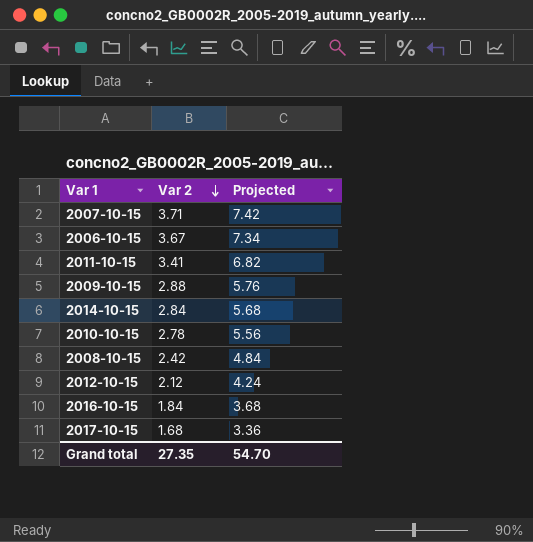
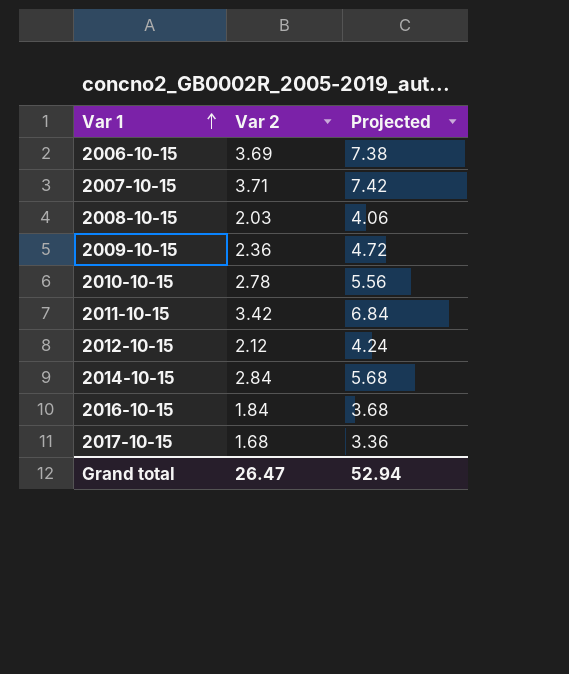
row order: Var 2 descending -> Var 1 ascending
2006-10-15 | Var 2: 3.67 -> 3.69
2006-10-15 | Projected: 7.34 -> 7.38
2008-10-15 | Var 2: 2.42 -> 2.03
2008-10-15 | Projected: 4.84 -> 4.06
2009-10-15 | Var 2: 2.88 -> 2.36
2009-10-15 | Projected: 5.76 -> 4.72
2011-10-15 | Var 2: 3.41 -> 3.42
2011-10-15 | Projected: 6.82 -> 6.84
Grand total | Var 2: 27.35 -> 26.47
Grand total | Projected: 54.70 -> 52.94

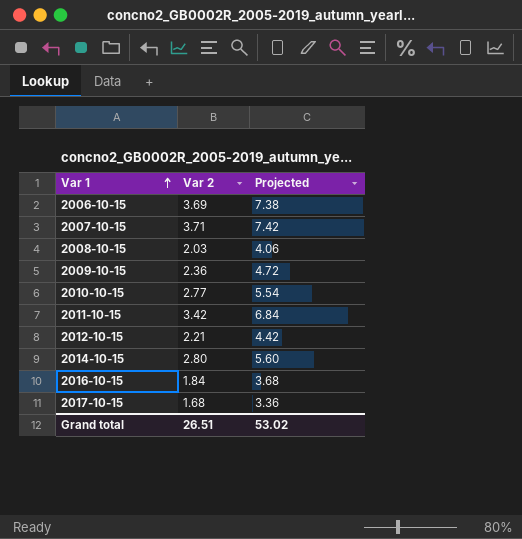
2010-10-15 | Var 2: 2.78 -> 2.77
2010-10-15 | Projected: 5.56 -> 5.54
2012-10-15 | Var 2: 2.12 -> 2.21
2012-10-15 | Projected: 4.24 -> 4.42
2014-10-15 | Var 2: 2.84 -> 2.80
2014-10-15 | Projected: 5.68 -> 5.60
Grand total | Var 2: 26.47 -> 26.51
Grand total | Projected: 52.94 -> 53.02

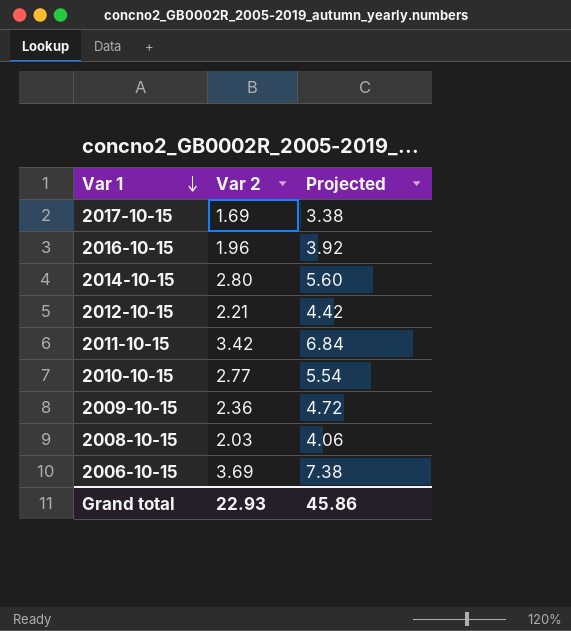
row order: Var 1 ascending -> Var 1 descending
row 2007-10-15: 3.71 | 7.42 -> none
2017-10-15 | Var 2: 1.68 -> 1.69
2017-10-15 | Projected: 3.36 -> 3.38
2016-10-15 | Var 2: 1.84 -> 1.96
2016-10-15 | Projected: 3.68 -> 3.92
Grand total | Var 2: 26.51 -> 22.93
Grand total | Projected: 53.02 -> 45.86

